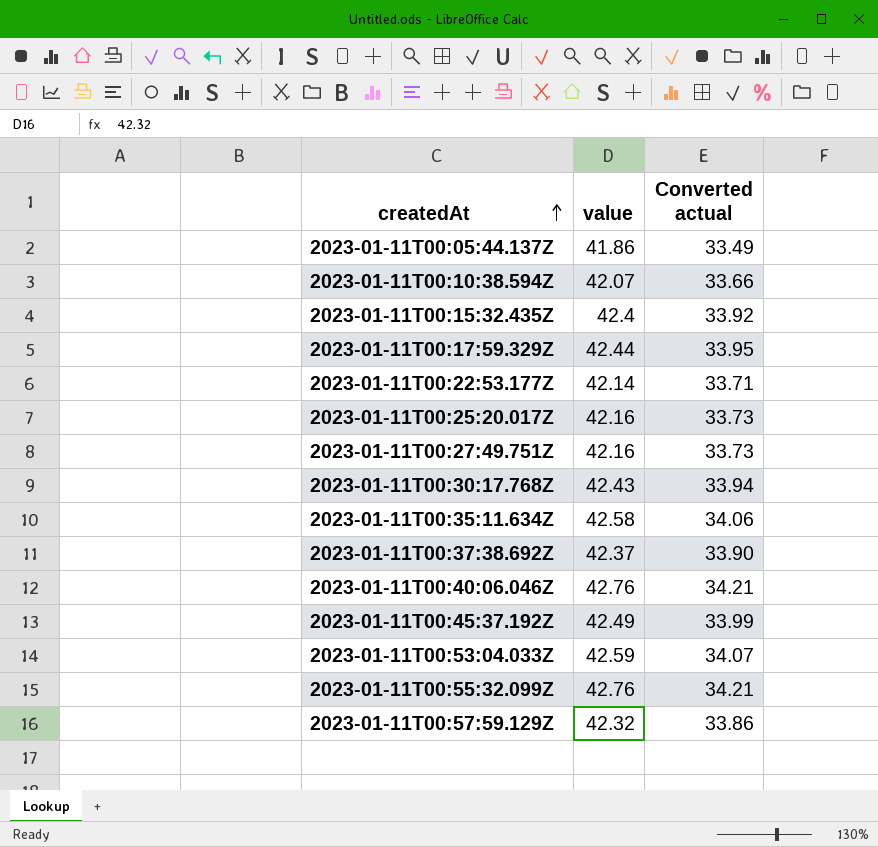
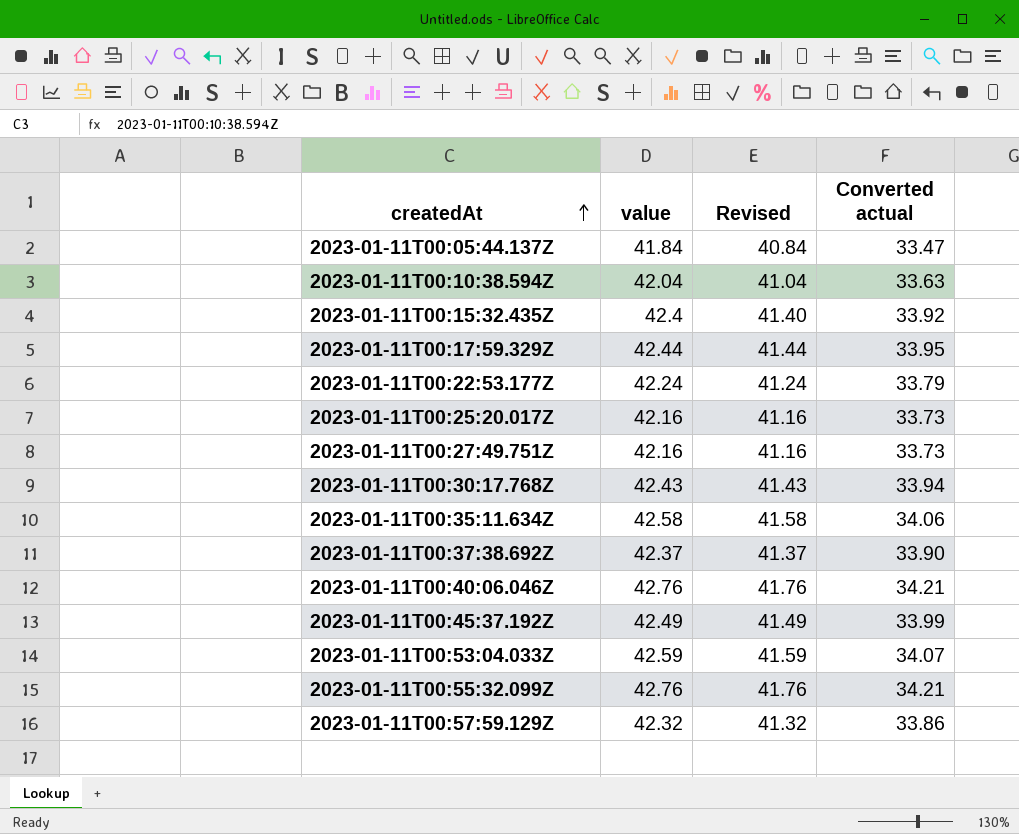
column Revised | formula: none -> [value] - 1
2023-01-11T00:05:44.137Z | value: 41.86 -> 41.84
2023-01-11T00:05:44.137Z | Converted actual: 33.49 -> 33.47
2023-01-11T00:10:38.594Z | value: 42.07 -> 42.04
2023-01-11T00:10:38.594Z | Converted actual: 33.66 -> 33.63
2023-01-11T00:22:53.177Z | value: 42.14 -> 42.24
2023-01-11T00:22:53.177Z | Converted actual: 33.71 -> 33.79

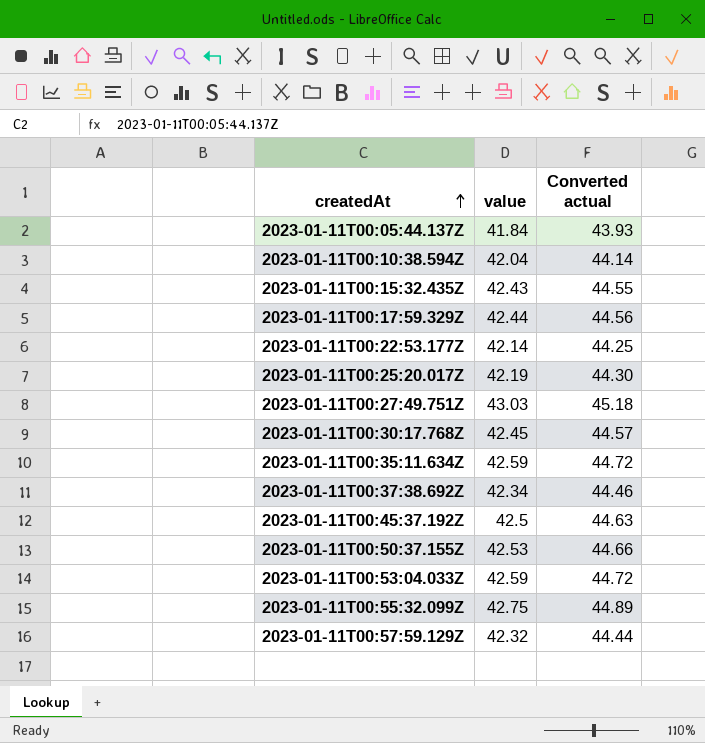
column Revised | formula: [value] - 1 -> none
column Converted actual | formula: [value] * 0.8 -> [value] * 1.05
row 2023-01-11T00:40:06.046Z: 42.76 | 41.76 | 34.21 -> none
2023-01-11T00:15:32.435Z | value: 42.4 -> 42.43
2023-01-11T00:22:53.177Z | value: 42.24 -> 42.14
2023-01-11T00:25:20.017Z | value: 42.16 -> 42.19
2023-01-11T00:27:49.751Z | value: 42.16 -> 43.03
2023-01-11T00:30:17.768Z | value: 42.43 -> 42.45
2023-01-11T00:35:11.634Z | value: 42.58 -> 42.59
2023-01-11T00:37:38.692Z | value: 42.37 -> 42.34
2023-01-11T00:45:37.192Z | value: 42.49 -> 42.5
row 2023-01-11T00:50:37.155Z: none -> 42.53 | 44.66
2023-01-11T00:55:32.099Z | value: 42.76 -> 42.75

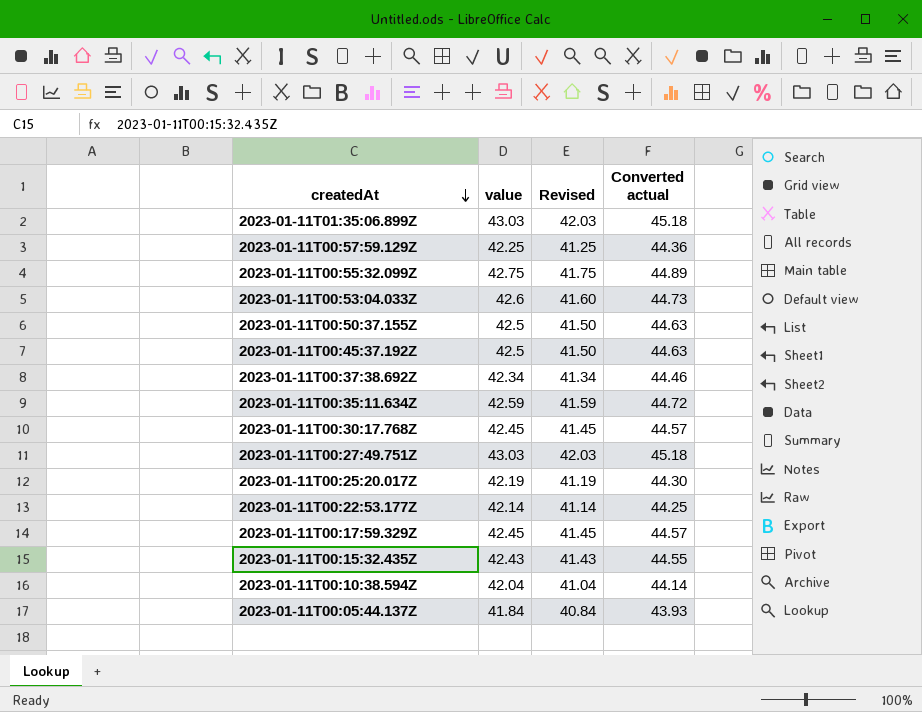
row order: createdAt ascending -> createdAt descending
column Revised | formula: none -> [value] - 1
row 2023-01-11T01:35:06.899Z: none -> 43.03 | 42.03 | 45.18
2023-01-11T00:57:59.129Z | value: 42.32 -> 42.25
2023-01-11T00:57:59.129Z | Converted actual: 44.44 -> 44.36
2023-01-11T00:53:04.033Z | value: 42.59 -> 42.6
2023-01-11T00:53:04.033Z | Converted actual: 44.72 -> 44.73
2023-01-11T00:50:37.155Z | value: 42.53 -> 42.5
2023-01-11T00:50:37.155Z | Converted actual: 44.66 -> 44.63
2023-01-11T00:17:59.329Z | value: 42.44 -> 42.45
2023-01-11T00:17:59.329Z | Converted actual: 44.56 -> 44.57

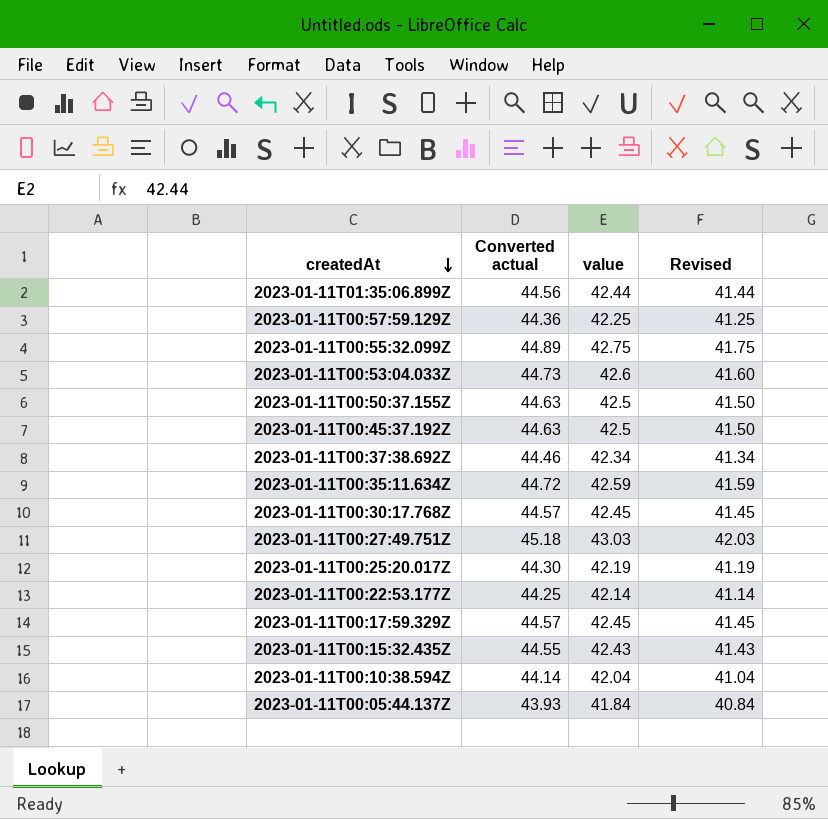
column Converted actual | position: 4 -> 2
2023-01-11T01:35:06.899Z | Converted actual: 45.18 -> 44.56
2023-01-11T01:35:06.899Z | value: 43.03 -> 42.44
2023-01-11T01:35:06.899Z | Revised: 42.03 -> 41.44

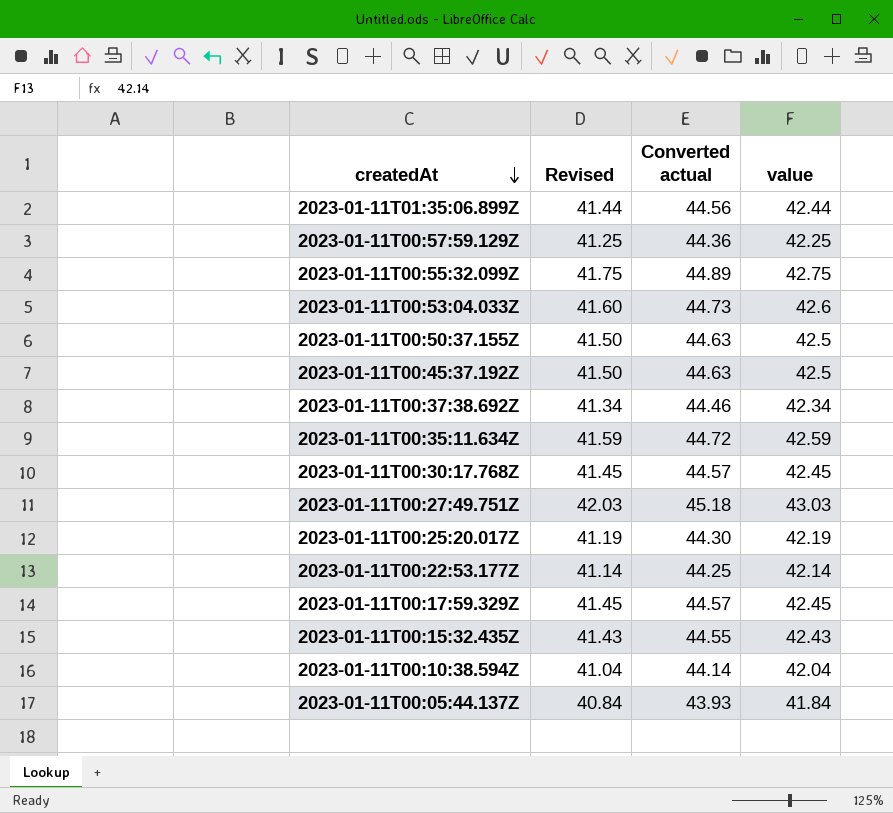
column Revised | position: 4 -> 2

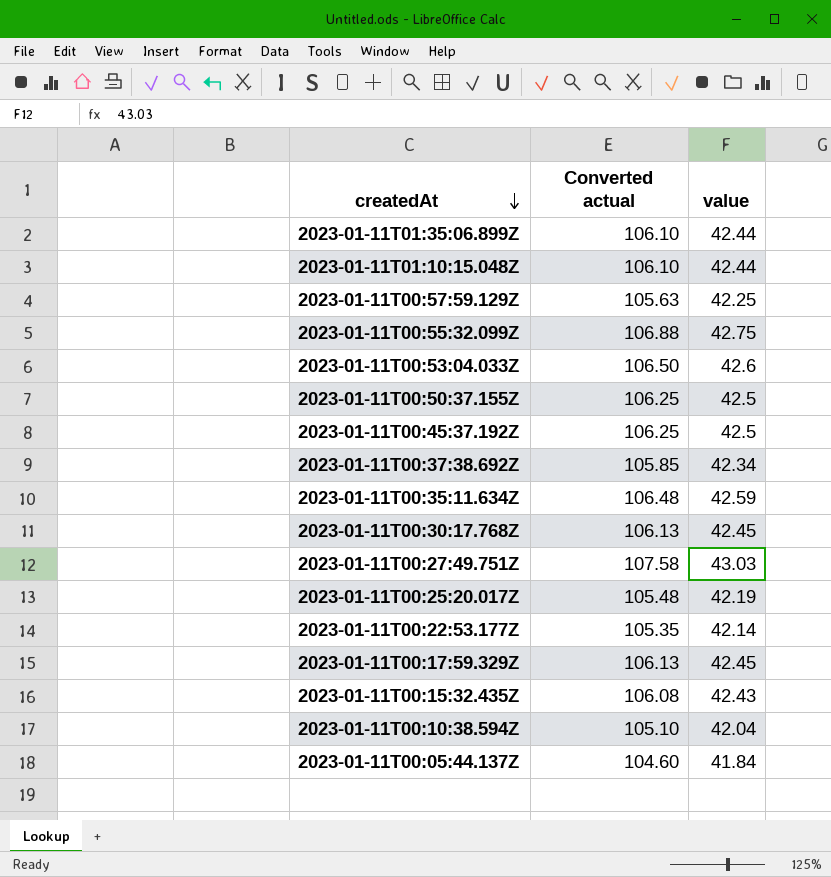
column Revised | formula: [value] - 1 -> none
column Converted actual | formula: [value] * 1.05 -> [value] * 2.5
row 2023-01-11T01:10:15.048Z: none -> 106.10 | 42.44

